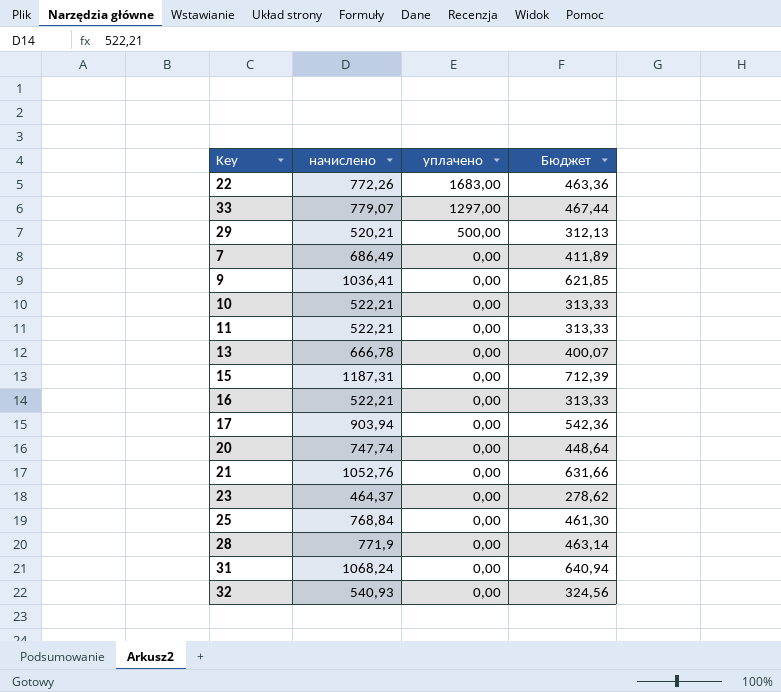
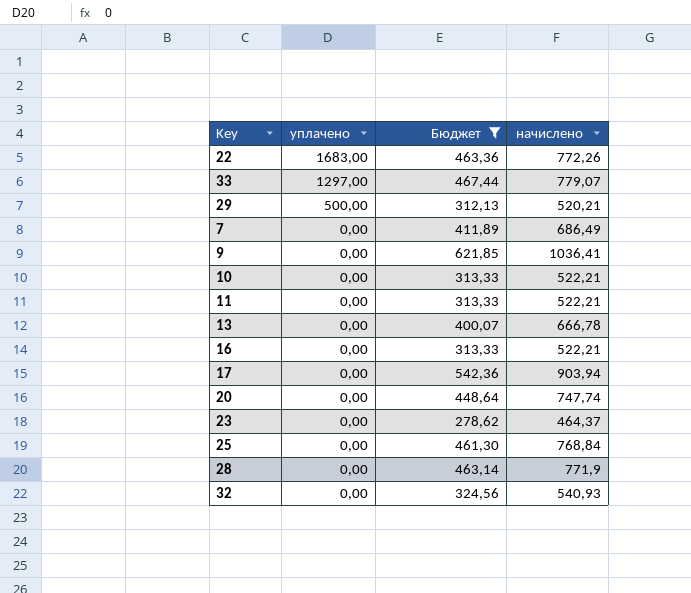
filter: none -> Бюджет <= 621,85
column начислено | position: 2 -> 4

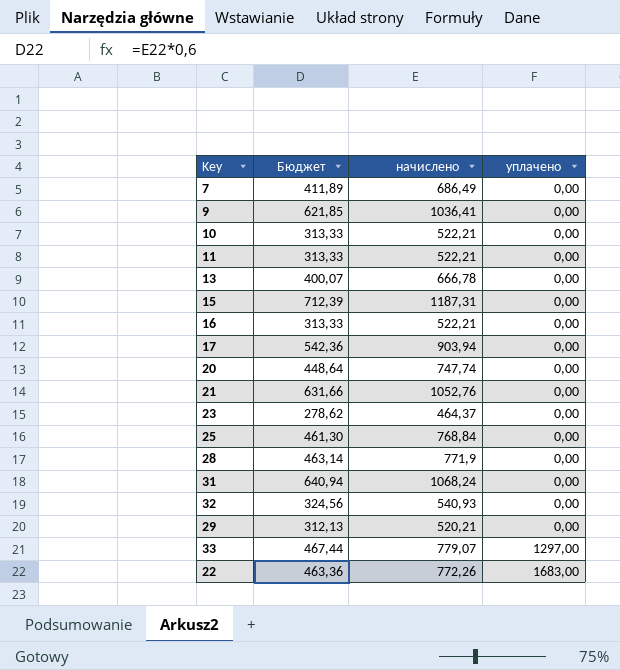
filter: Бюджет <= 621,85 -> none
row order: уплачено descending -> уплачено ascending
column уплачено | position: 2 -> 4
29 | уплачено: 500,00 -> 0,00

